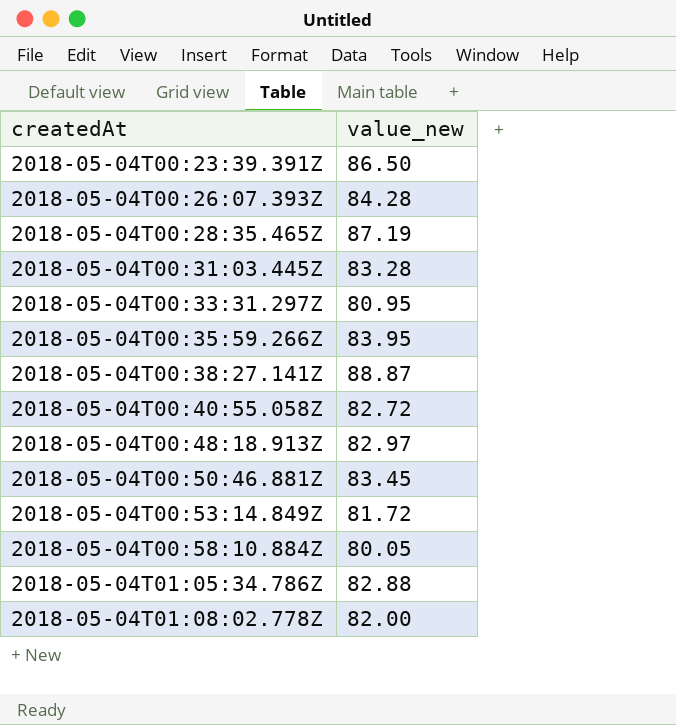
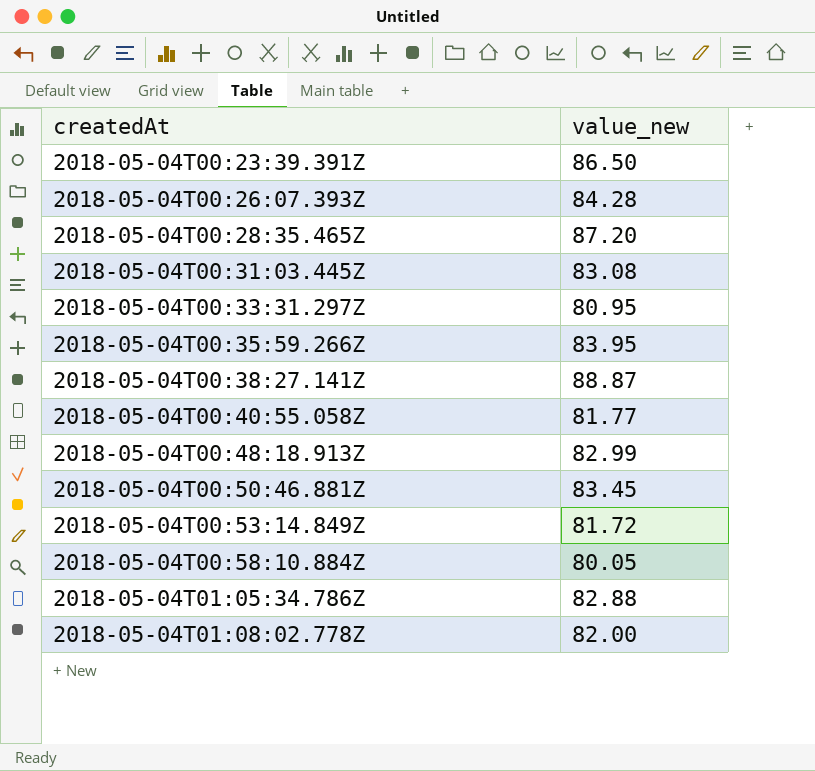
2018-05-04T00:28:35.465Z | value_new: 87.19 -> 87.20
2018-05-04T00:31:03.445Z | value_new: 83.28 -> 83.08
2018-05-04T00:40:55.058Z | value_new: 82.72 -> 81.77
2018-05-04T00:48:18.913Z | value_new: 82.97 -> 82.99

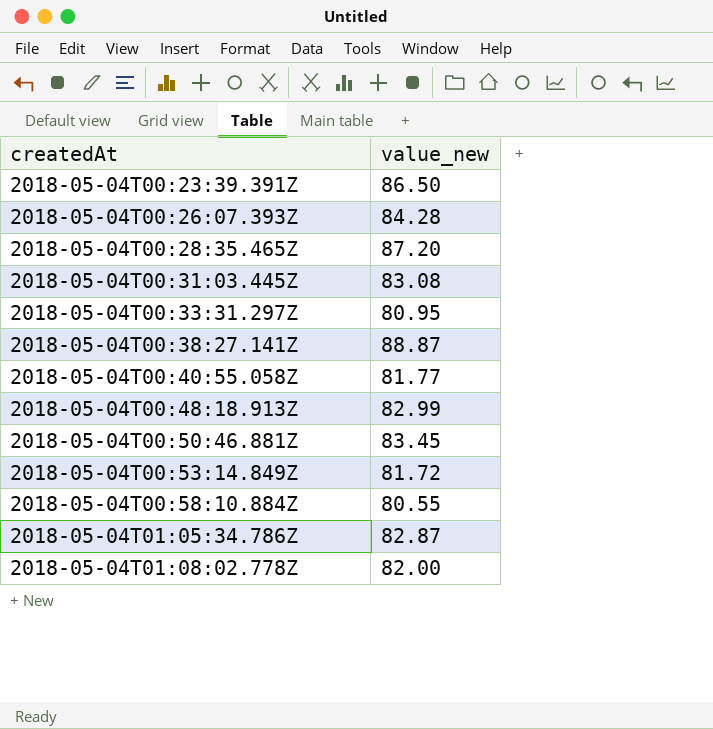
row 2018-05-04T00:35:59.266Z: 83.95 -> none
2018-05-04T00:58:10.884Z | value_new: 80.05 -> 80.55
2018-05-04T01:05:34.786Z | value_new: 82.88 -> 82.87

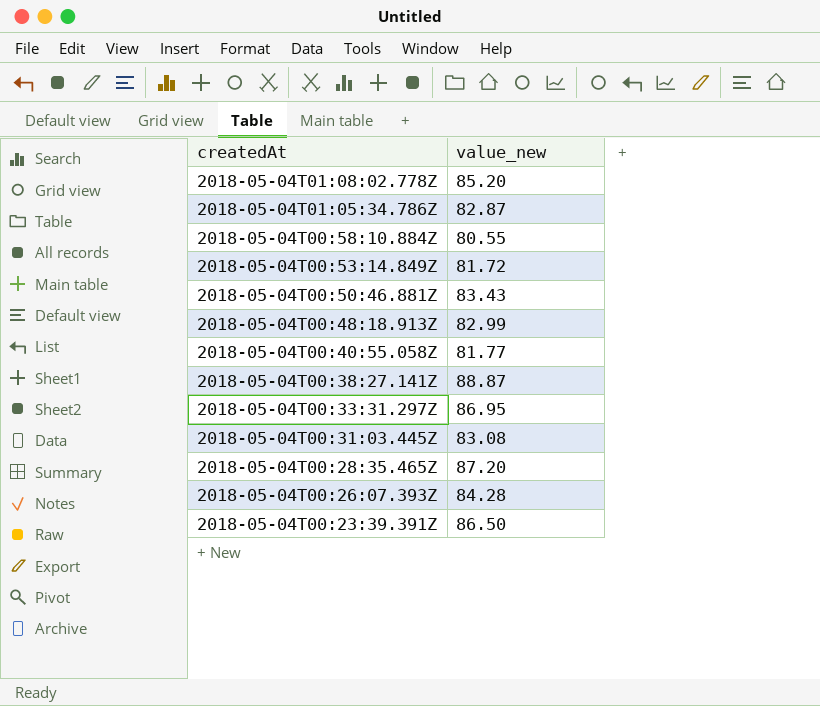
row order: createdAt ascending -> createdAt descending
2018-05-04T01:08:02.778Z | value_new: 82.00 -> 85.20
2018-05-04T00:50:46.881Z | value_new: 83.45 -> 83.43
2018-05-04T00:33:31.297Z | value_new: 80.95 -> 86.95

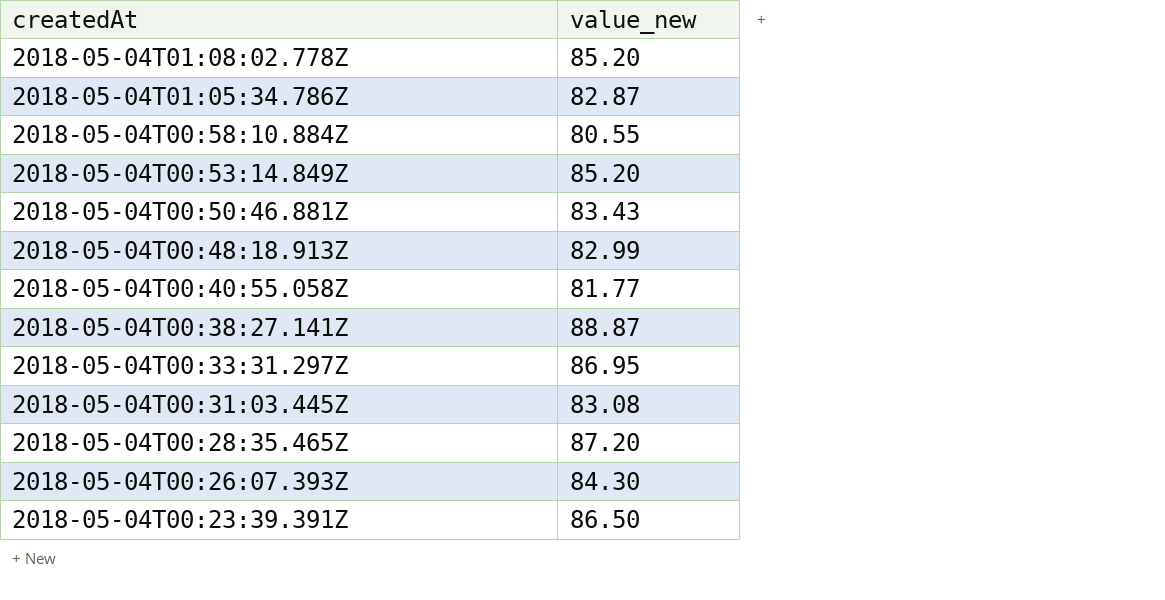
2018-05-04T00:53:14.849Z | value_new: 81.72 -> 85.20
2018-05-04T00:26:07.393Z | value_new: 84.28 -> 84.30

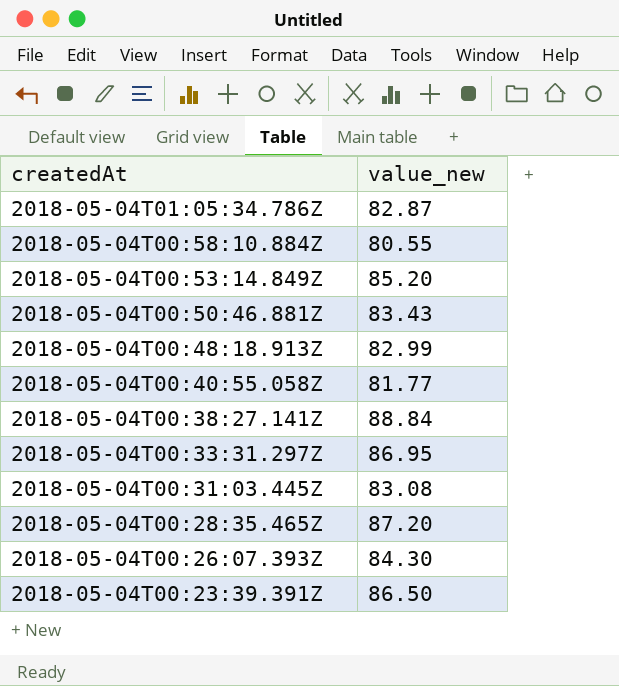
row 2018-05-04T01:08:02.778Z: 85.20 -> none
2018-05-04T00:38:27.141Z | value_new: 88.87 -> 88.84

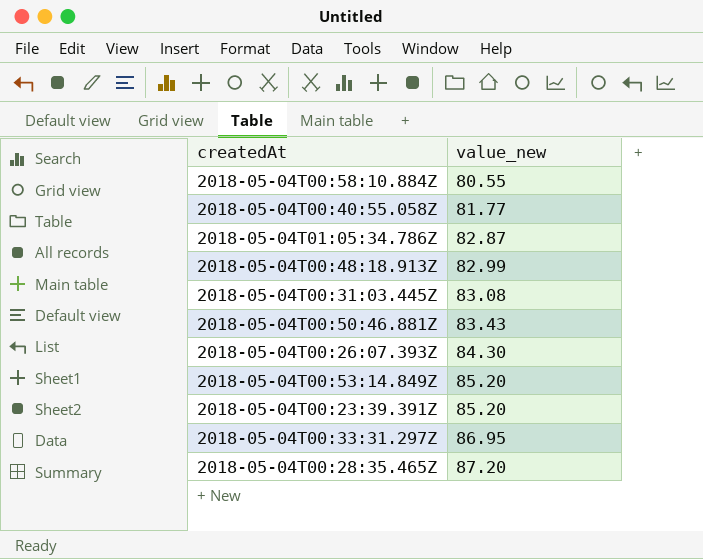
row order: createdAt descending -> value_new ascending
row 2018-05-04T00:38:27.141Z: 88.84 -> none
2018-05-04T00:23:39.391Z | value_new: 86.50 -> 85.20

